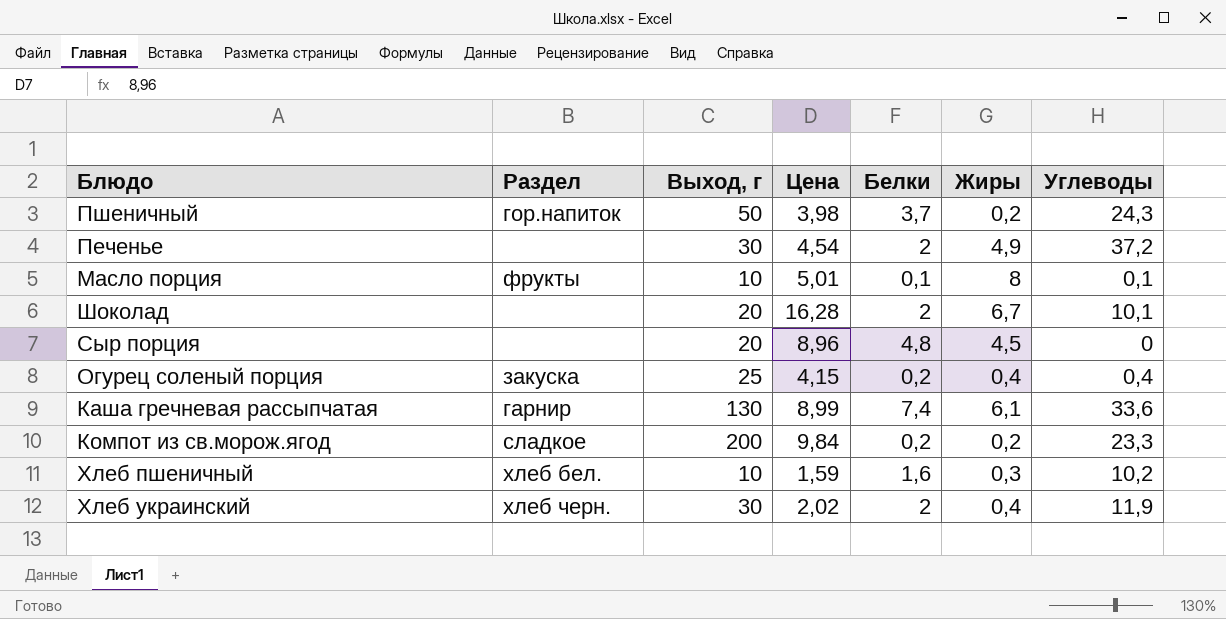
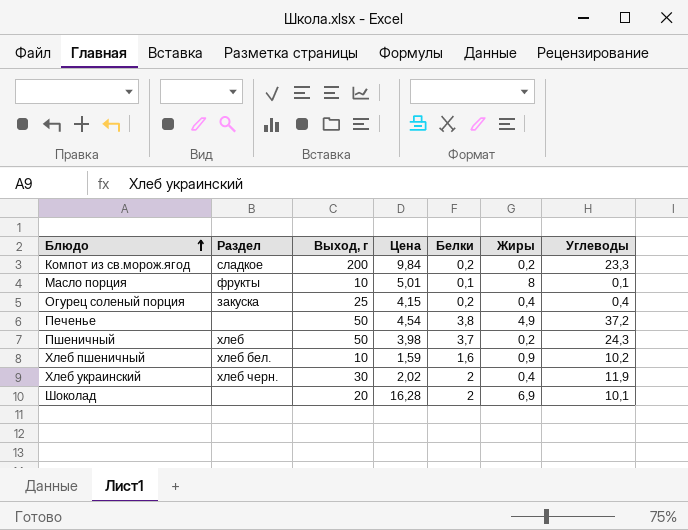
row order: none -> Блюдо ascending
row Сыр порция: none | 20 | 8,96 | 4,8 | 4,5 | 0 -> none
row Каша гречневая рассыпчатая: гарнир | 130 | 8,99 | 7,4 | 6,1 | 33,6 -> none
Печенье | Выход, г: 30 -> 50
Печенье | Белки: 2 -> 3,8
Пшеничный | Раздел: гор.напиток -> хлеб
Хлеб пшеничный | Жиры: 0,3 -> 0,9
Шоколад | Жиры: 6,7 -> 6,9

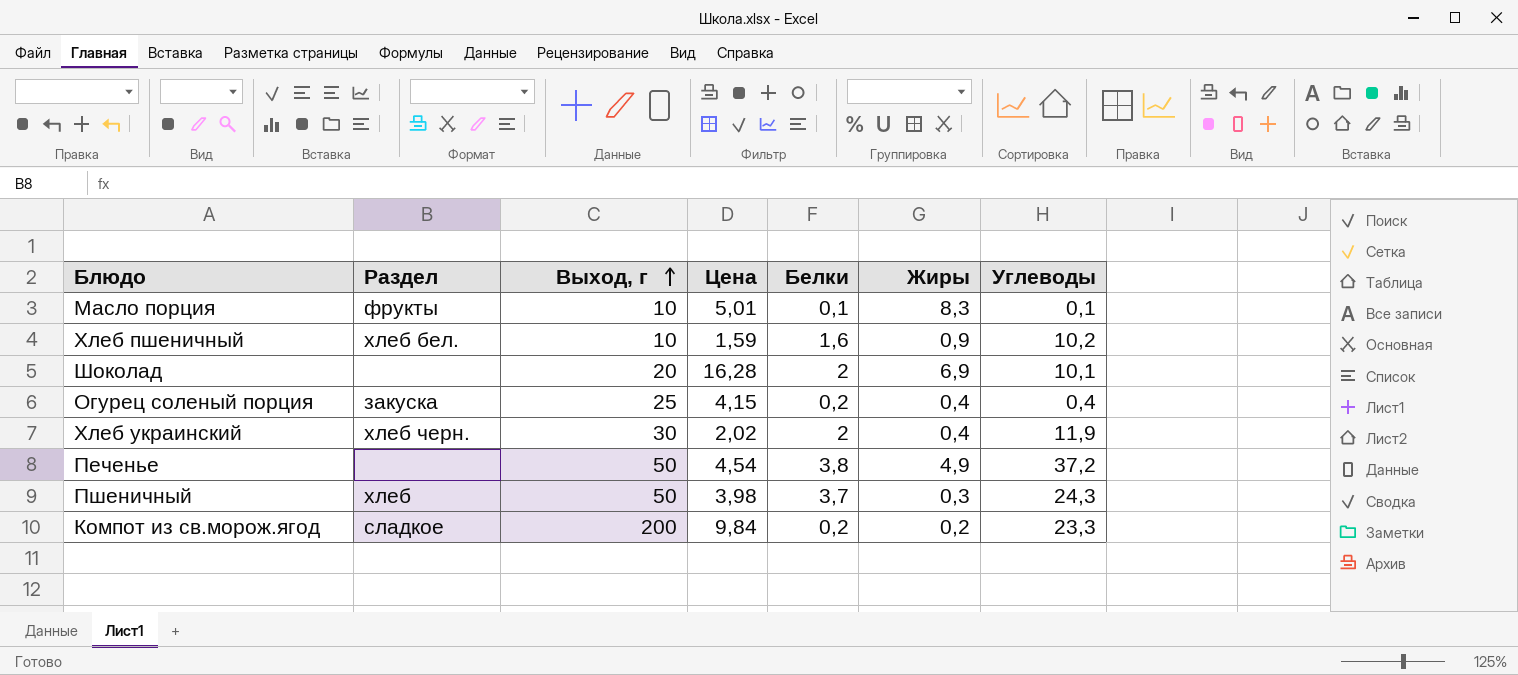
row order: Блюдо ascending -> Выход, г ascending
Масло порция | Жиры: 8 -> 8,3
Пшеничный | Жиры: 0,2 -> 0,3

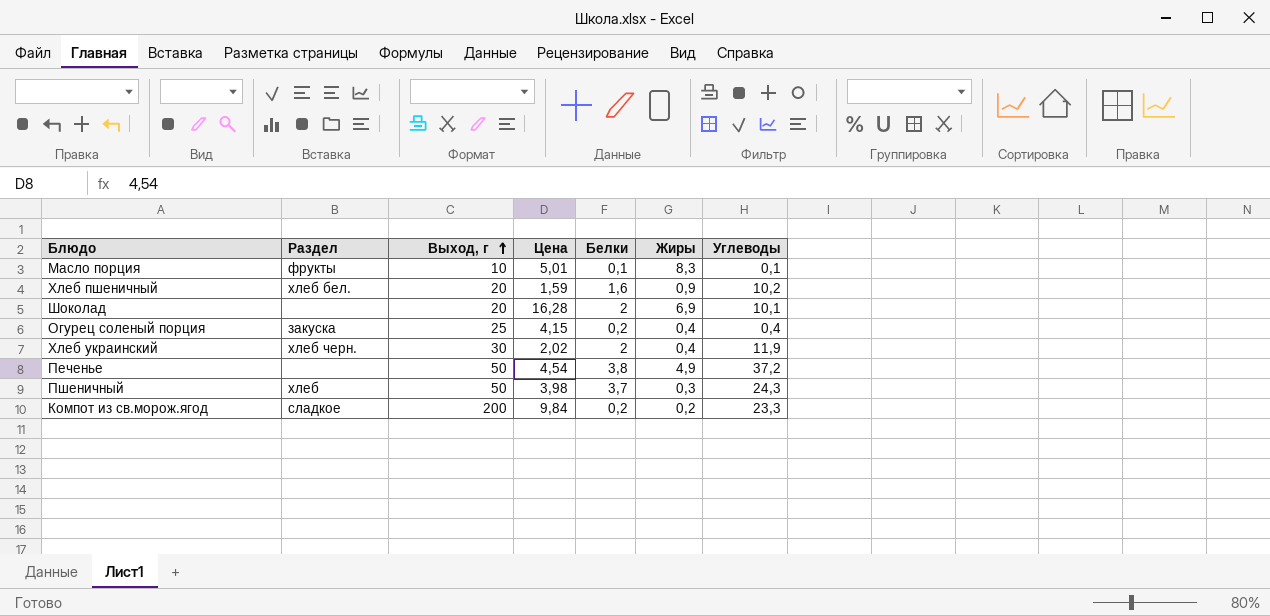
Хлеб пшеничный | Выход, г: 10 -> 20

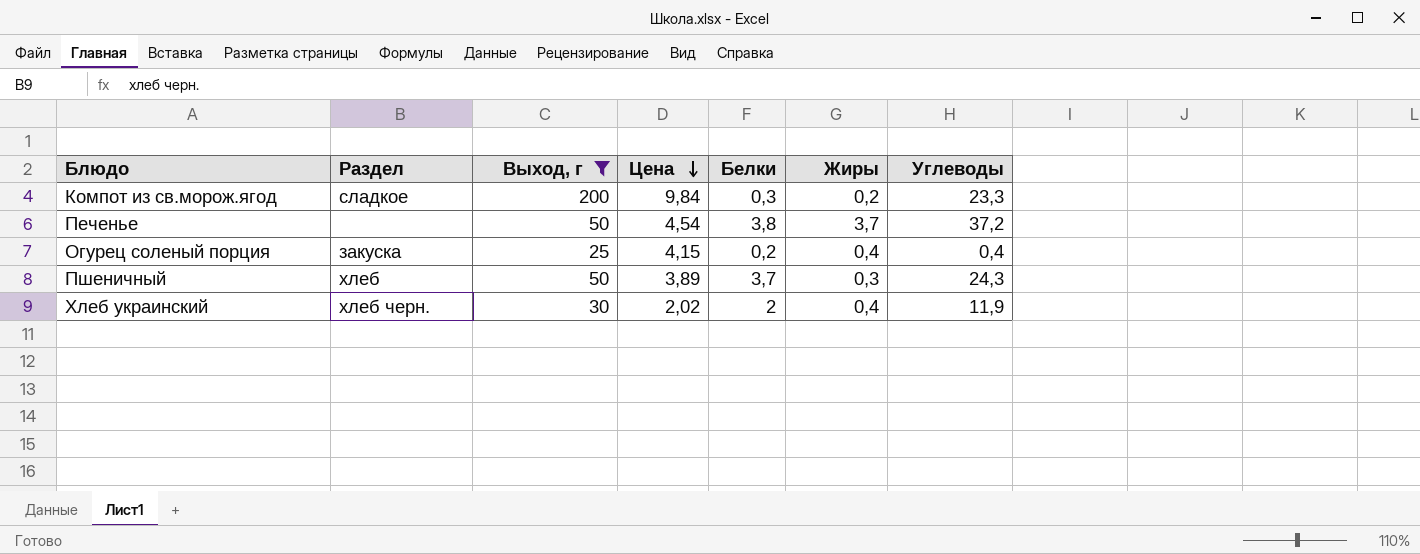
filter: none -> Выход, г >= 25
row order: Выход, г ascending -> Цена descending
Компот из св.морож.ягод | Белки: 0,2 -> 0,3
Печенье | Жиры: 4,9 -> 3,7
Пшеничный | Цена: 3,98 -> 3,89

